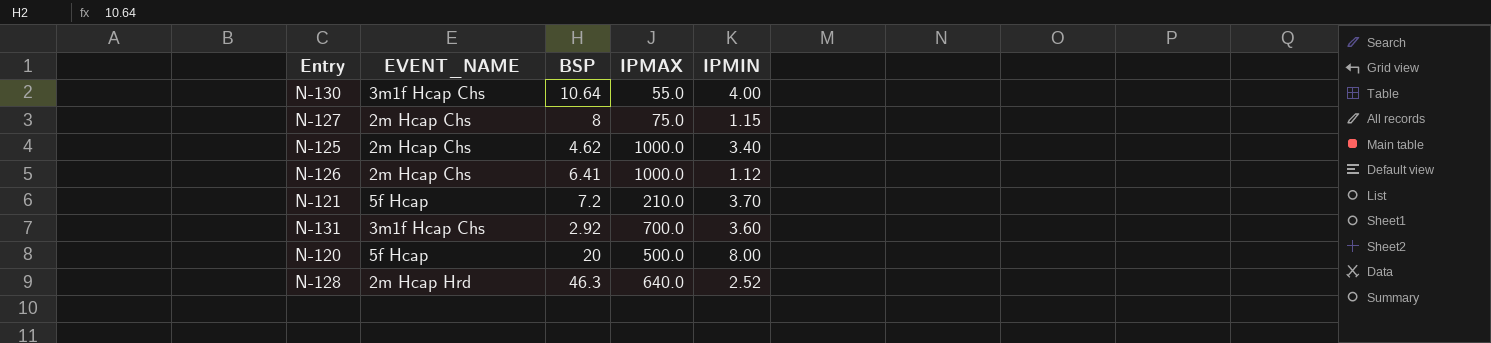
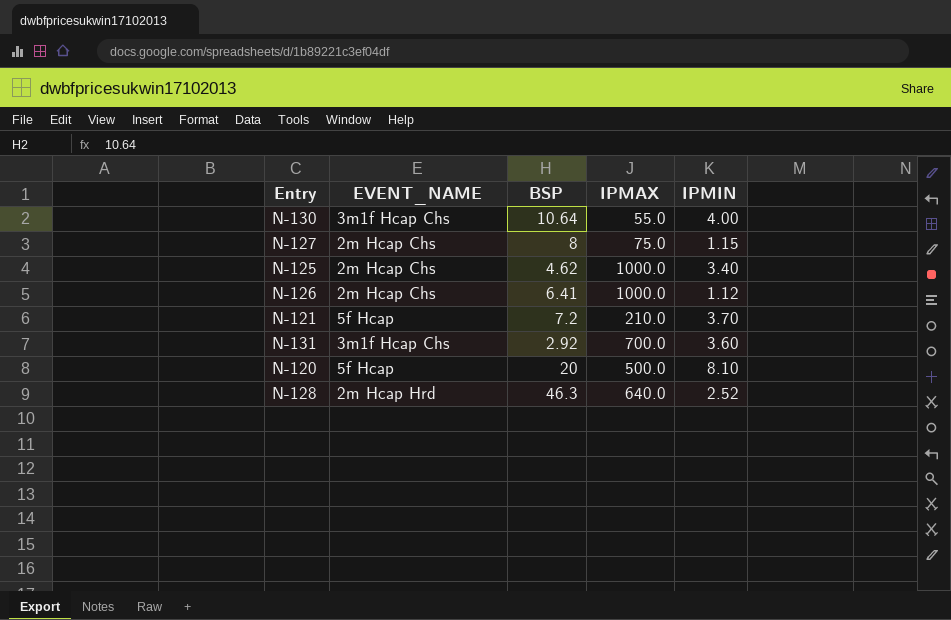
N-120 | IPMIN: 8.00 -> 8.10

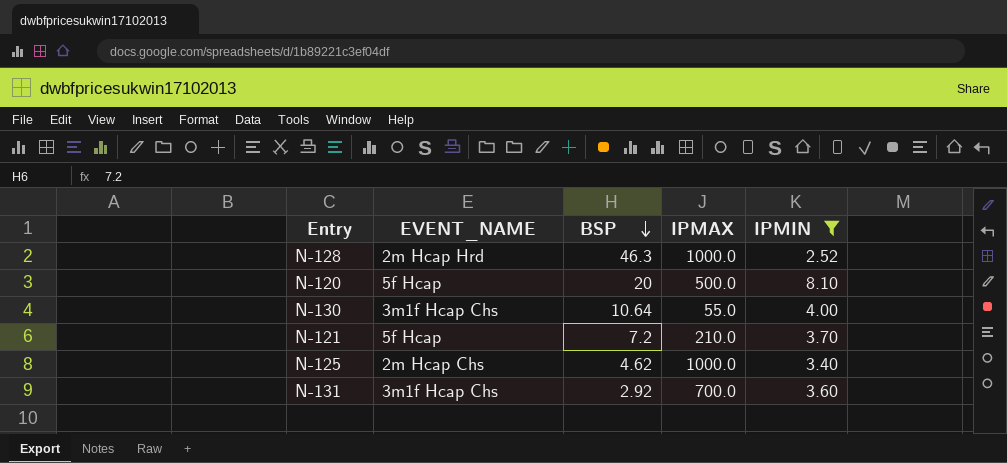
filter: none -> IPMIN >= 2.52
row order: none -> BSP descending
N-128 | IPMAX: 640.0 -> 1000.0

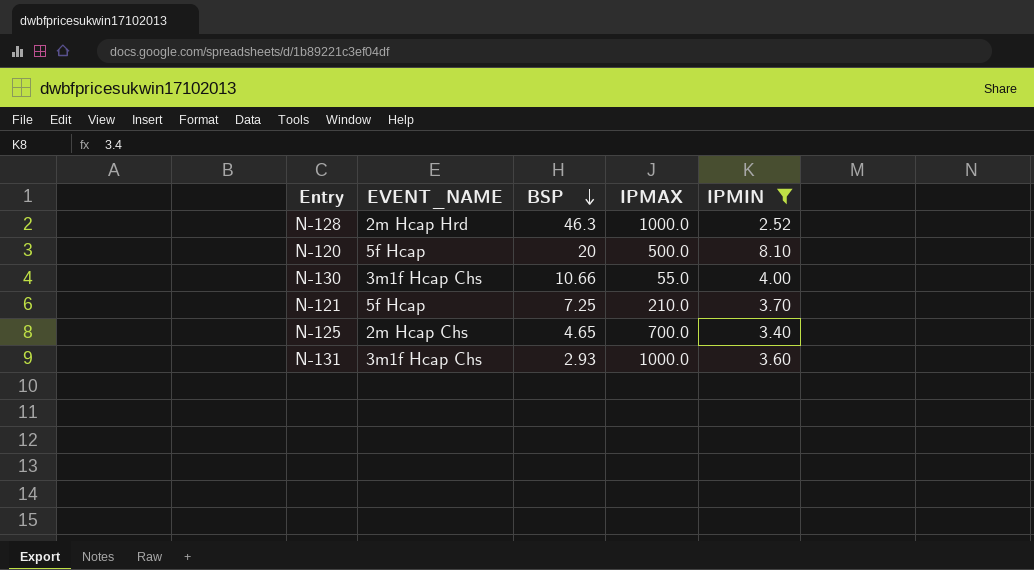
N-130 | BSP: 10.64 -> 10.66
N-121 | BSP: 7.2 -> 7.25
N-125 | BSP: 4.62 -> 4.65
N-125 | IPMAX: 1000.0 -> 700.0
N-131 | BSP: 2.92 -> 2.93
N-131 | IPMAX: 700.0 -> 1000.0

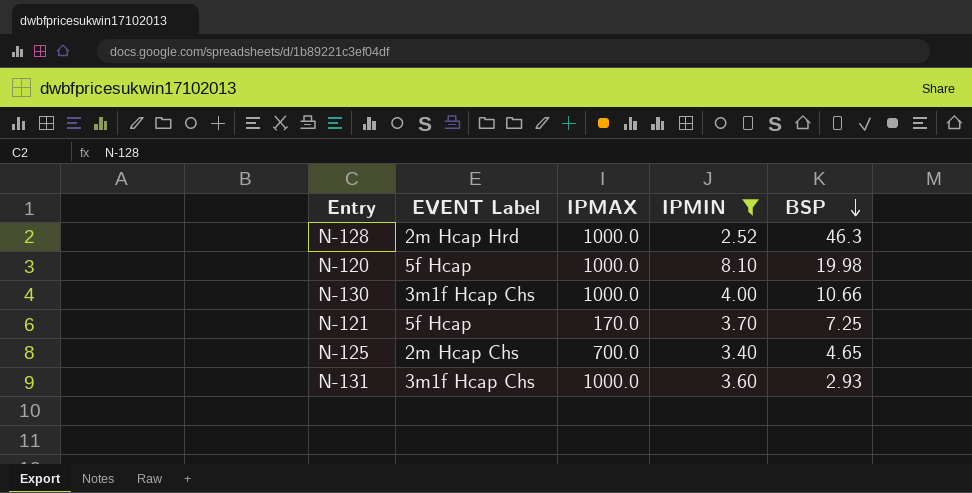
column name: EVENT_NAME -> EVENT Label
column BSP | position: 3 -> 5
N-120 | IPMAX: 500.0 -> 1000.0
N-120 | BSP: 20 -> 19.98
N-130 | IPMAX: 55.0 -> 1000.0
N-121 | IPMAX: 210.0 -> 170.0

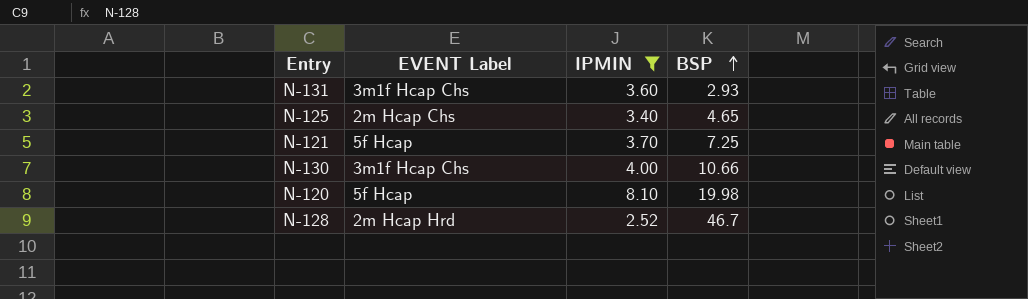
row order: BSP descending -> BSP ascending
column IPMAX | position: 3 -> none
N-128 | BSP: 46.3 -> 46.7

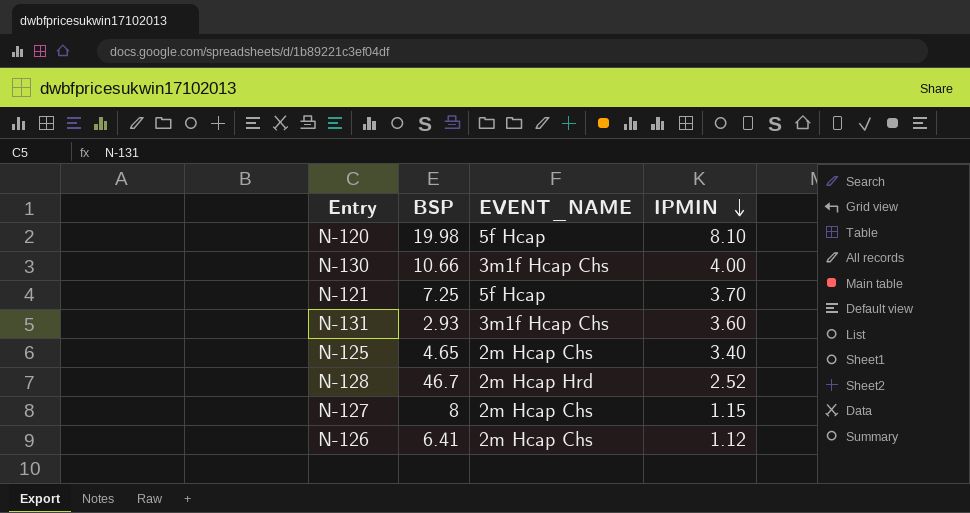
filter: IPMIN >= 2.52 -> none
row order: BSP ascending -> IPMIN descending
column BSP | position: 4 -> 2
column name: EVENT Label -> EVENT_NAME

